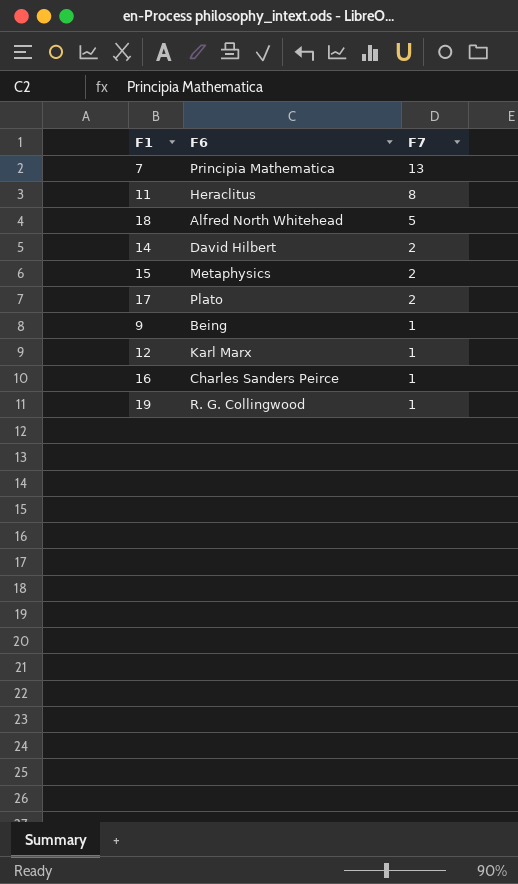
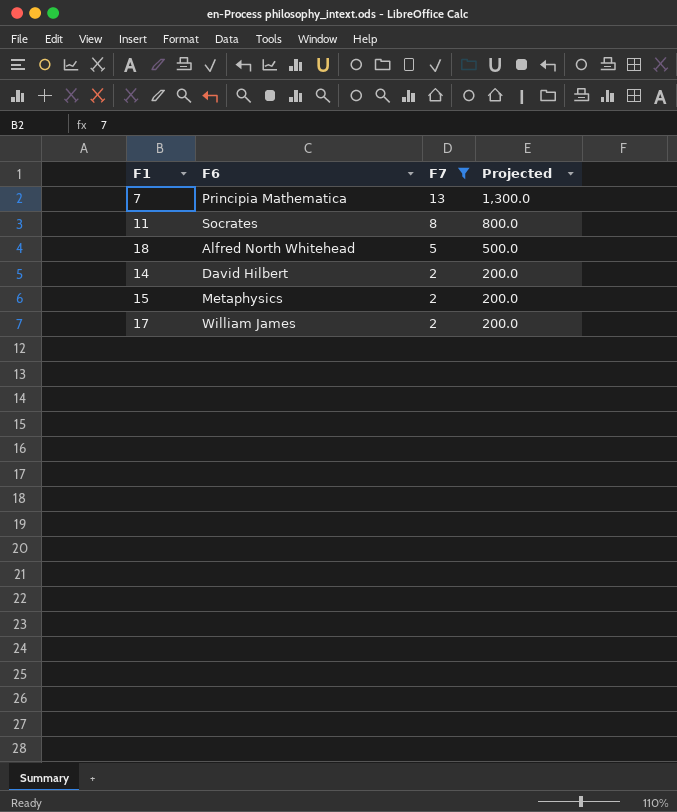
filter: none -> F7 != 1
column Projected | formula: none -> [F7] * 100
11 | F6: Heraclitus -> Socrates
17 | F6: Plato -> William James

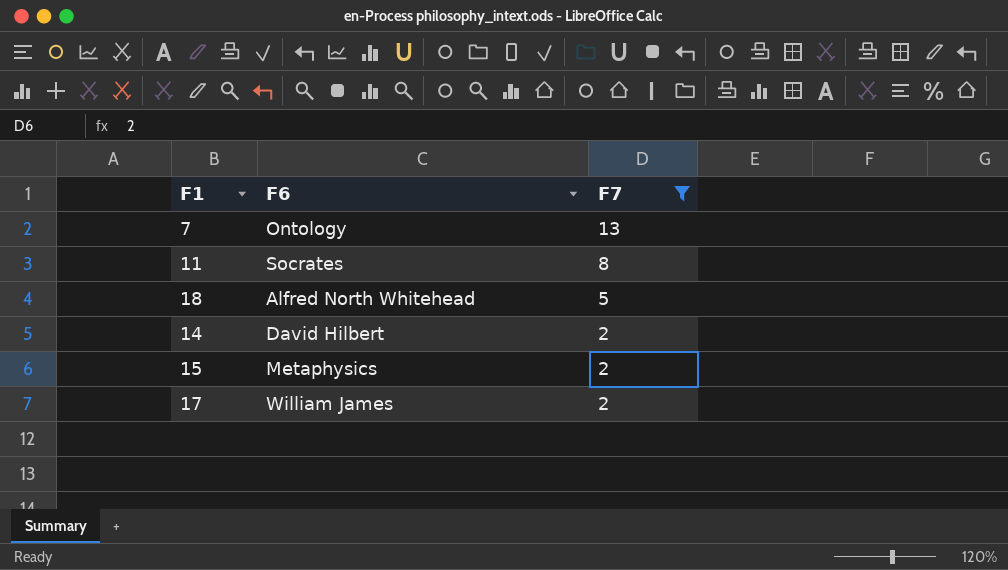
column Projected | formula: [F7] * 100 -> none
7 | F6: Principia Mathematica -> Ontology

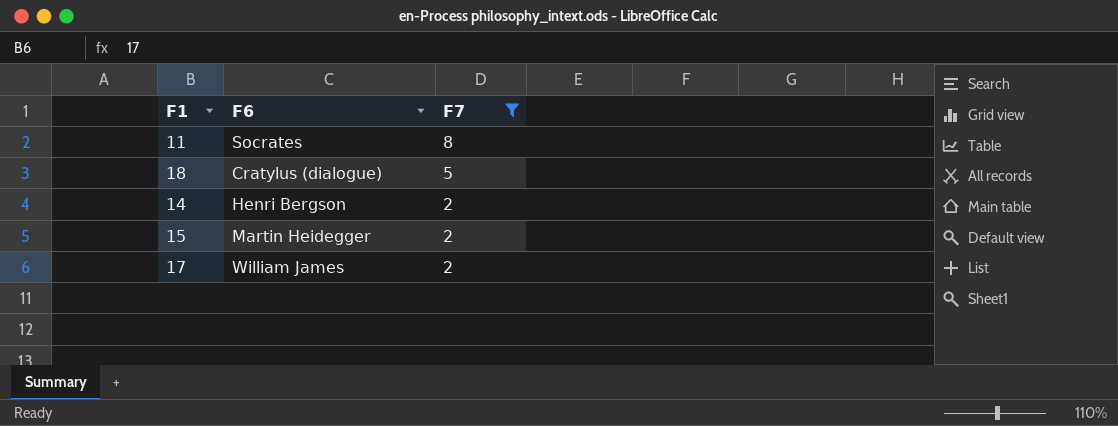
row 7: Ontology | 13 -> none
18 | F6: Alfred North Whitehead -> Cratylus (dialogue)
14 | F6: David Hilbert -> Henri Bergson
15 | F6: Metaphysics -> Martin Heidegger

